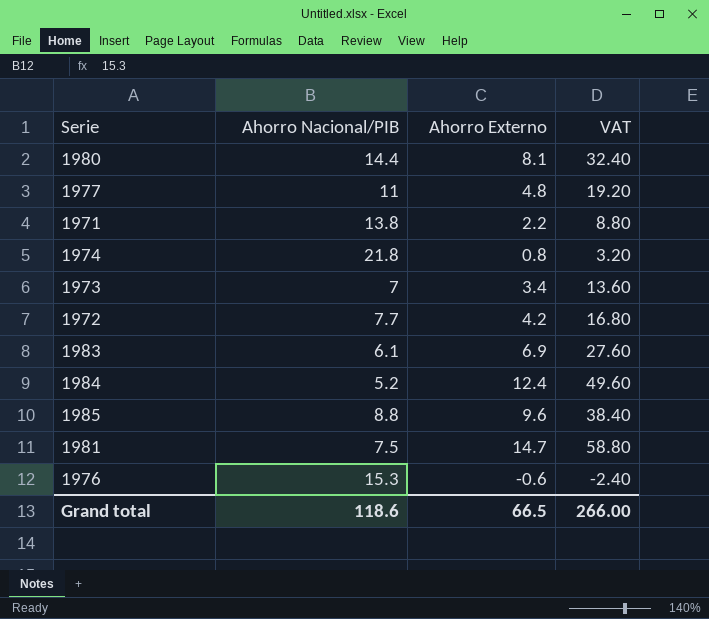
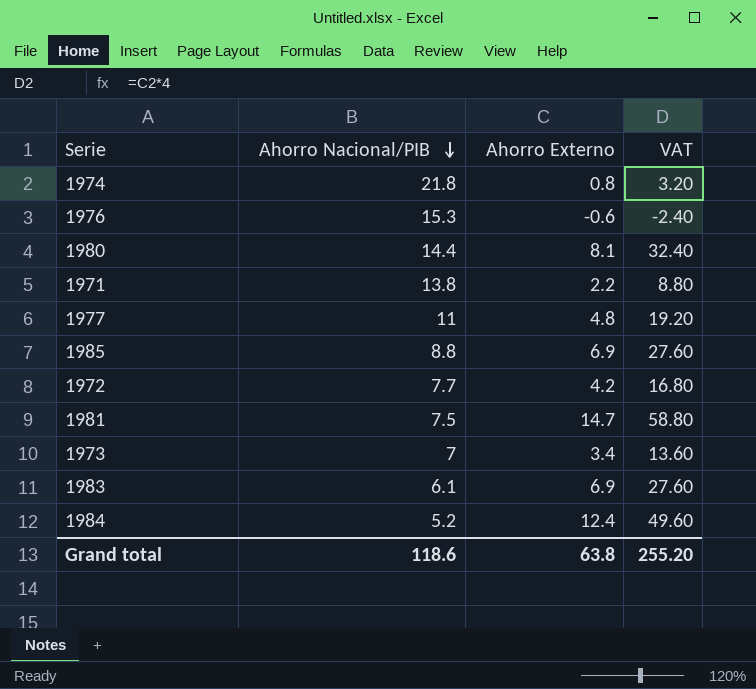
row order: none -> Ahorro Nacional/PIB descending
1985 | Ahorro Externo: 9.6 -> 6.9
1985 | VAT: 38.40 -> 27.60
Grand total | Ahorro Externo: 66.5 -> 63.8
Grand total | VAT: 266.00 -> 255.20

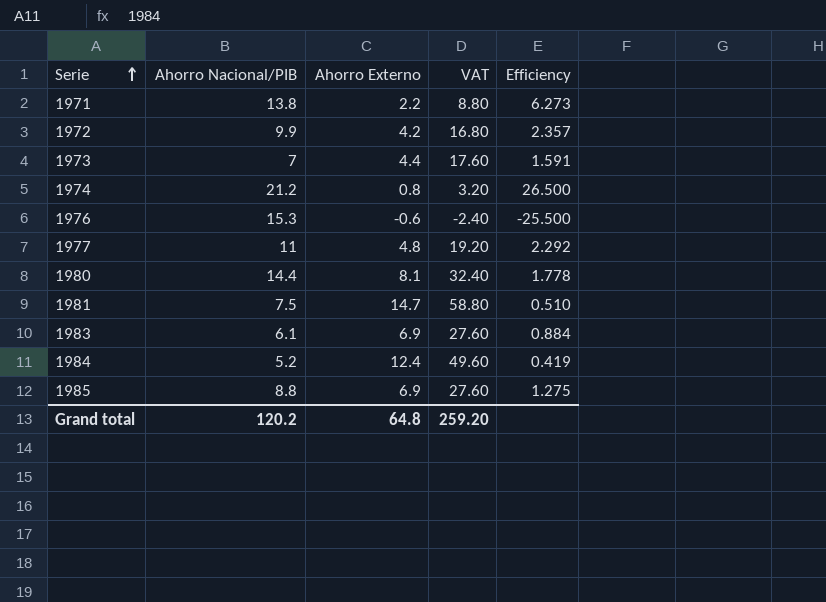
row order: Ahorro Nacional/PIB descending -> Serie ascending
column Efficiency | formula: none -> [Ahorro Nacional/PIB] / [Ahorro Externo]
1972 | Ahorro Nacional/PIB: 7.7 -> 9.9
1973 | Ahorro Externo: 3.4 -> 4.4
1973 | VAT: 13.60 -> 17.60
1974 | Ahorro Nacional/PIB: 21.8 -> 21.2
Grand total | Ahorro Nacional/PIB: 118.6 -> 120.2
Grand total | Ahorro Externo: 63.8 -> 64.8
Grand total | VAT: 255.20 -> 259.20

